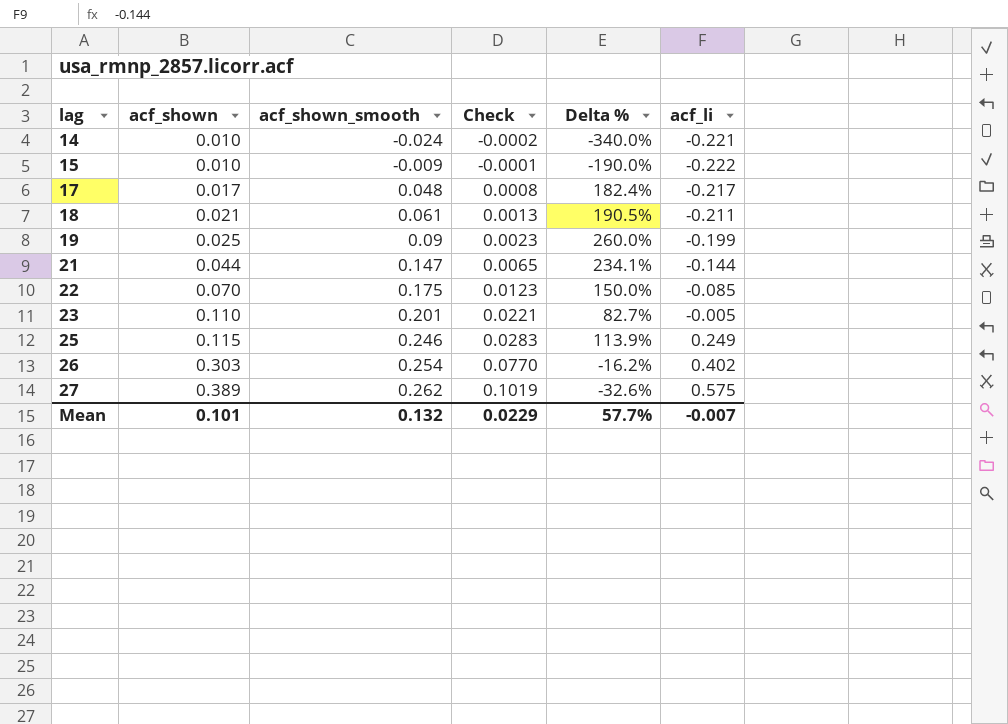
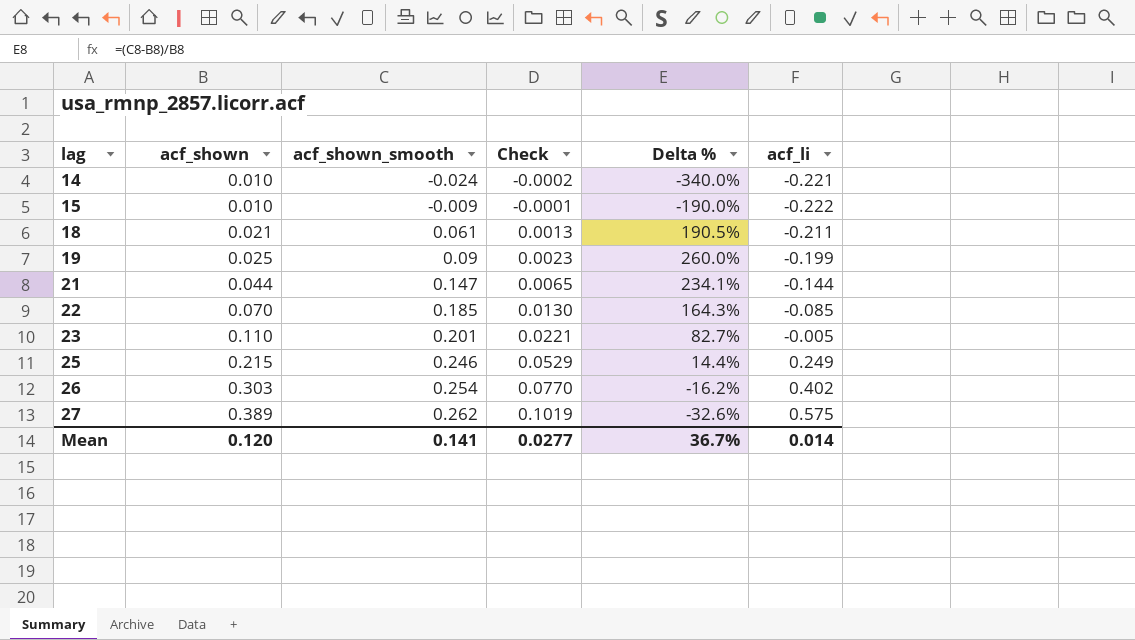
row 17: 0.017 | 0.048 | 0.0008 | 182.4% | -0.217 -> none
22 | acf_shown_smooth: 0.175 -> 0.185
22 | Check: 0.0123 -> 0.0130
22 | Delta %: 150.0% -> 164.3%
25 | acf_shown: 0.115 -> 0.215
25 | Check: 0.0283 -> 0.0529
25 | Delta %: 113.9% -> 14.4%
Mean | acf_shown: 0.101 -> 0.120
Mean | acf_shown_smooth: 0.132 -> 0.141
Mean | Check: 0.0229 -> 0.0277
Mean | Delta %: 57.7% -> 36.7%
Mean | acf_li: -0.007 -> 0.014

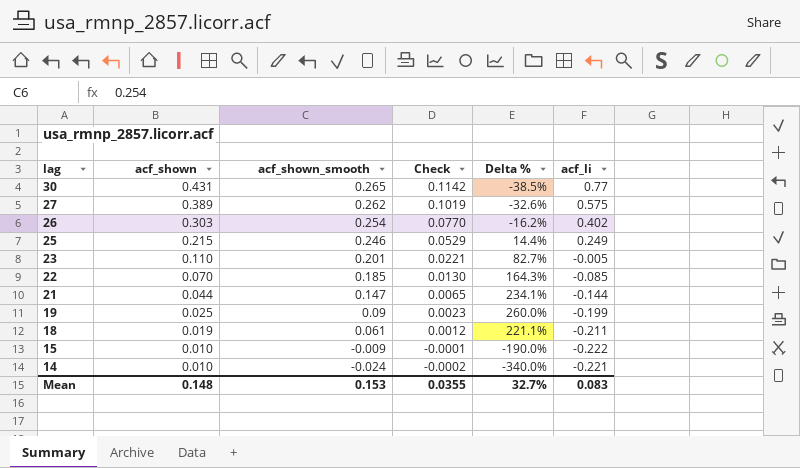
row order: lag ascending -> lag descending
row 30: none -> 0.431 | 0.265 | 0.1142 | -38.5% | 0.77
18 | acf_shown: 0.021 -> 0.019
18 | Check: 0.0013 -> 0.0012
18 | Delta %: 190.5% -> 221.1%
Mean | acf_shown: 0.120 -> 0.148
Mean | acf_shown_smooth: 0.141 -> 0.153
Mean | Check: 0.0277 -> 0.0355
Mean | Delta %: 36.7% -> 32.7%
Mean | acf_li: 0.014 -> 0.083

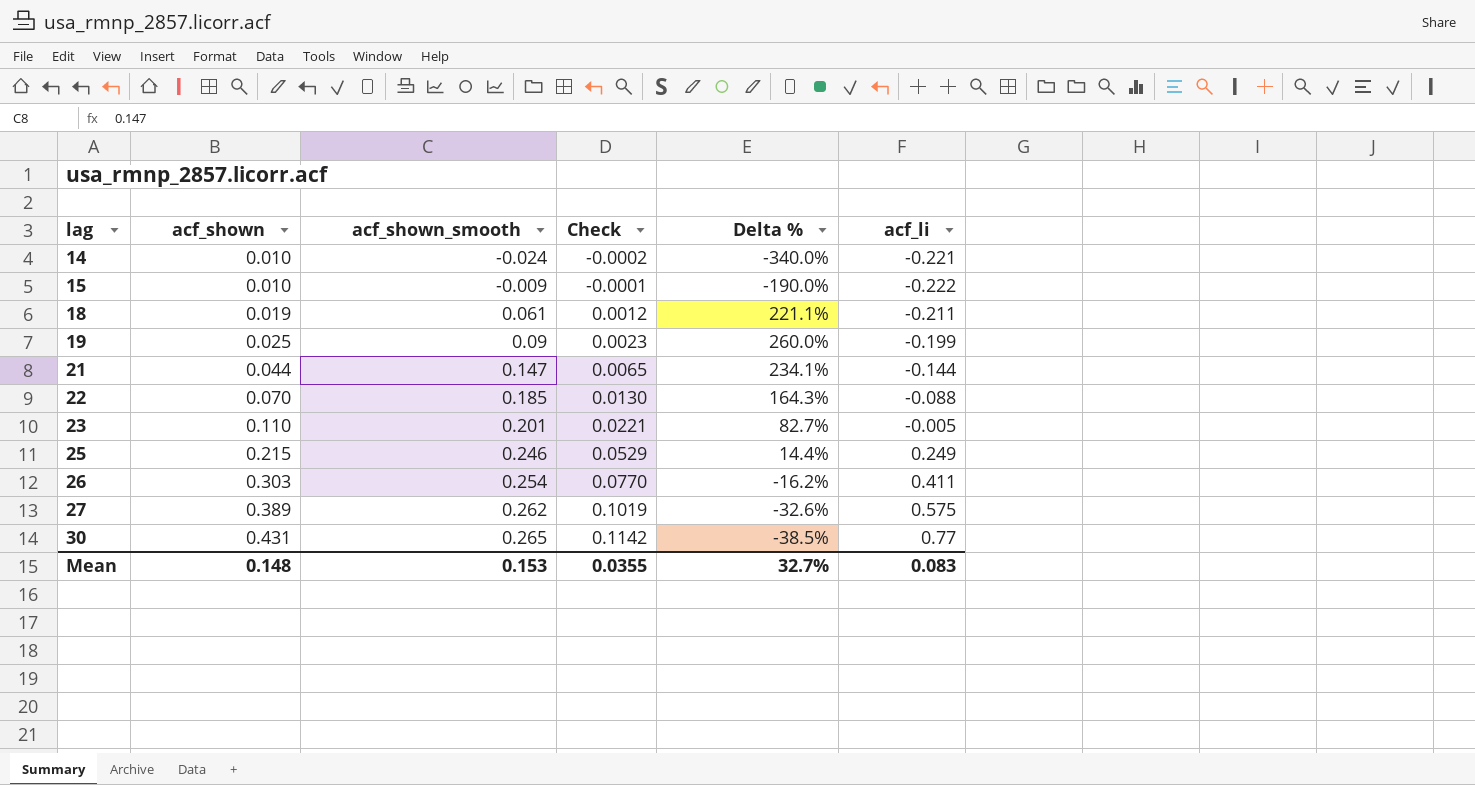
row order: lag descending -> lag ascending
22 | acf_li: -0.085 -> -0.088
26 | acf_li: 0.402 -> 0.411

